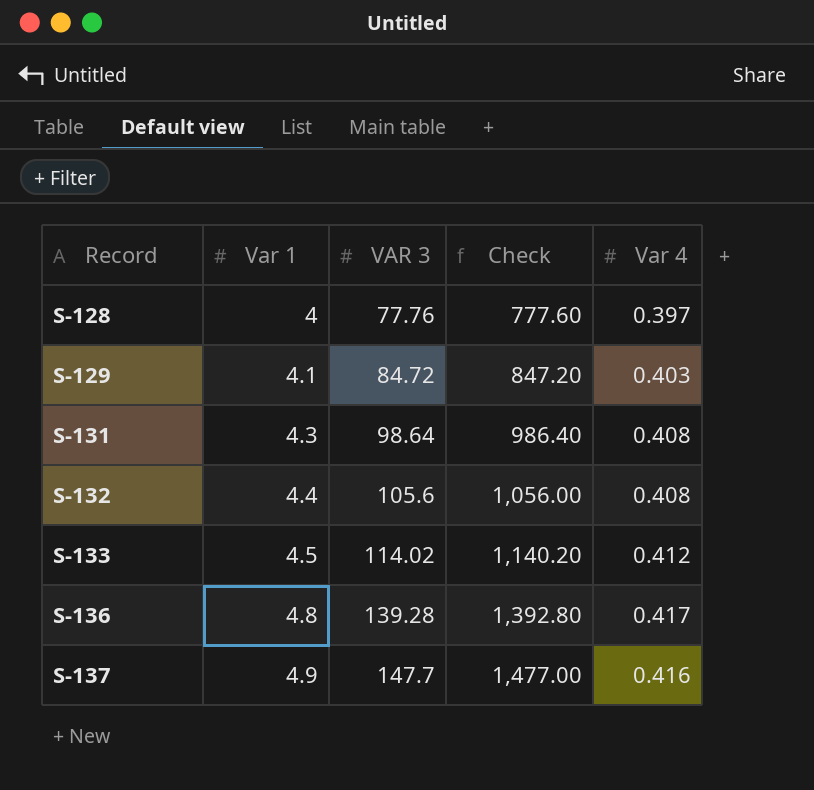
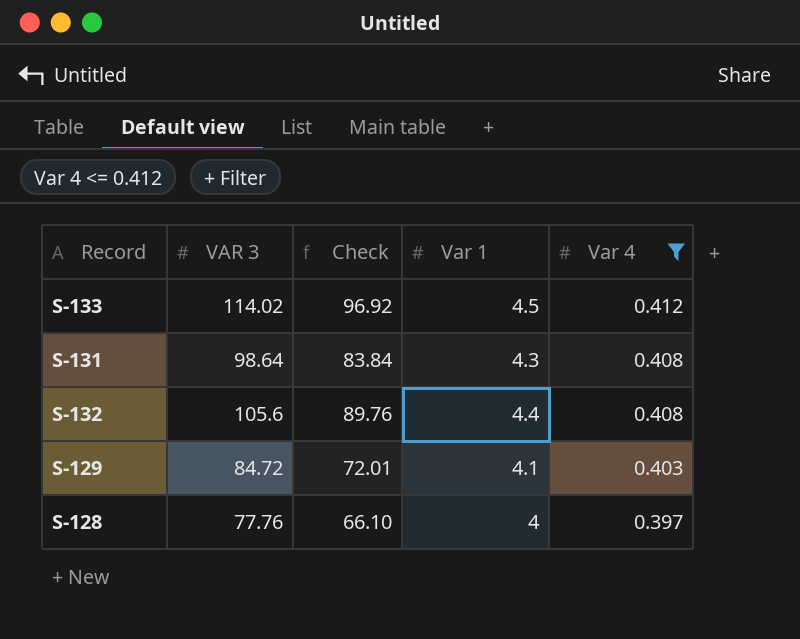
filter: none -> Var 4 <= 0.412
row order: Record ascending -> Var 4 descending
column Check | formula: [VAR 3] * 10 -> [VAR 3] * 0.85
column Var 1 | position: 2 -> 4

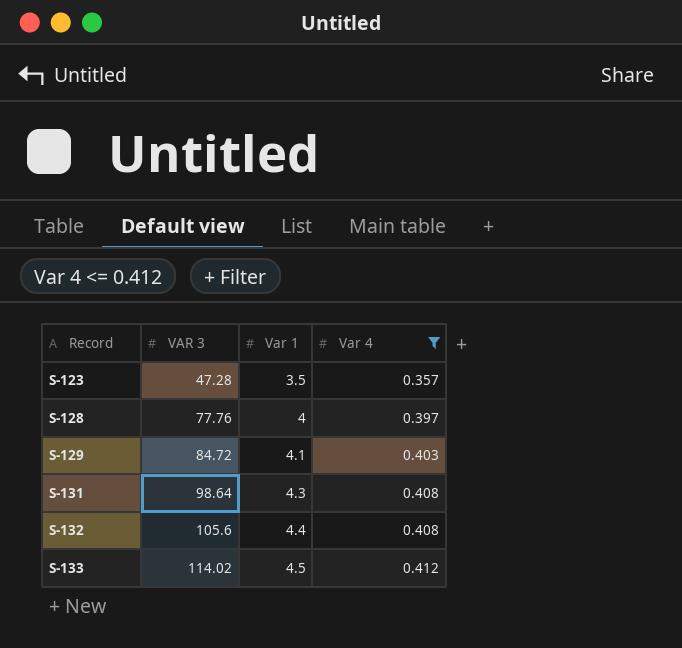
row order: Var 4 descending -> Record ascending
column Check | formula: [VAR 3] * 0.85 -> none
row S-123: none -> 47.28 | 3.5 | 0.357

